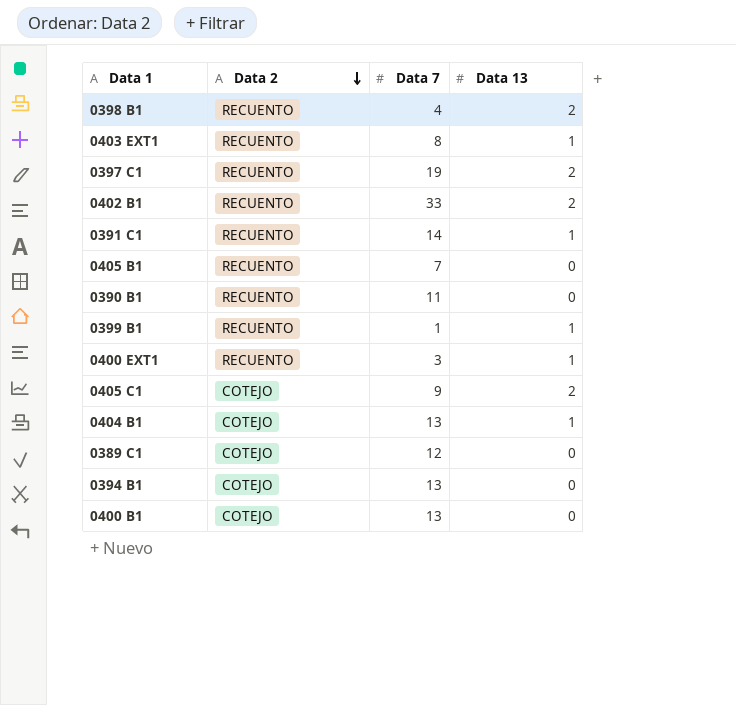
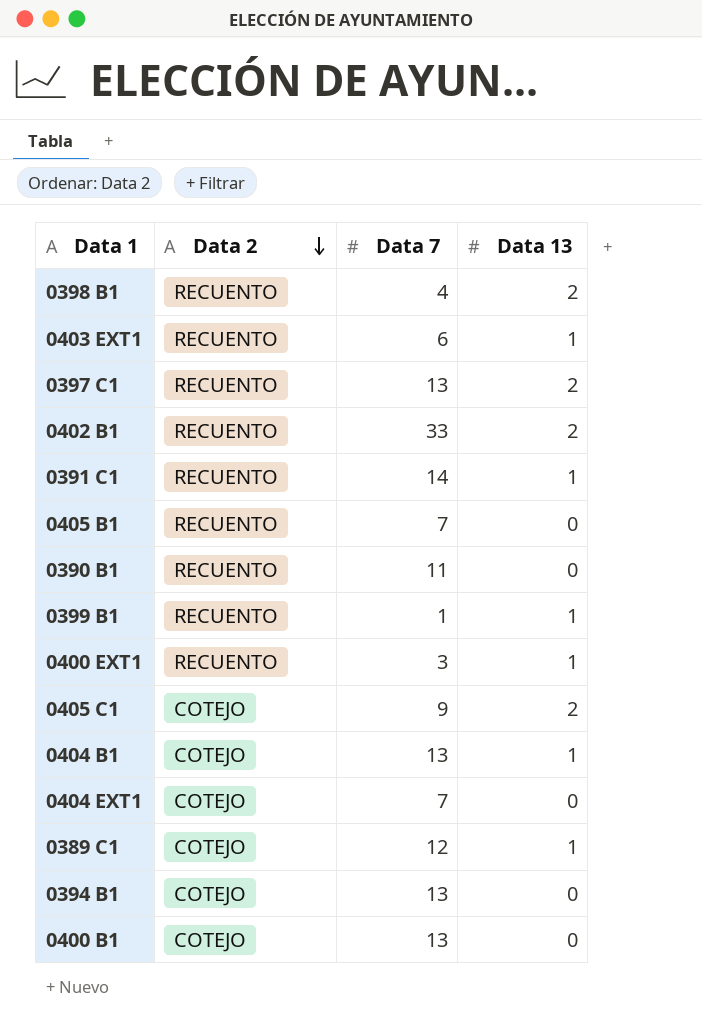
0403 EXT1 | Data 7: 8 -> 6
0397 C1 | Data 7: 19 -> 13
row 0404 EXT1: none -> COTEJO | 7 | 0
0389 C1 | Data 13: 0 -> 1

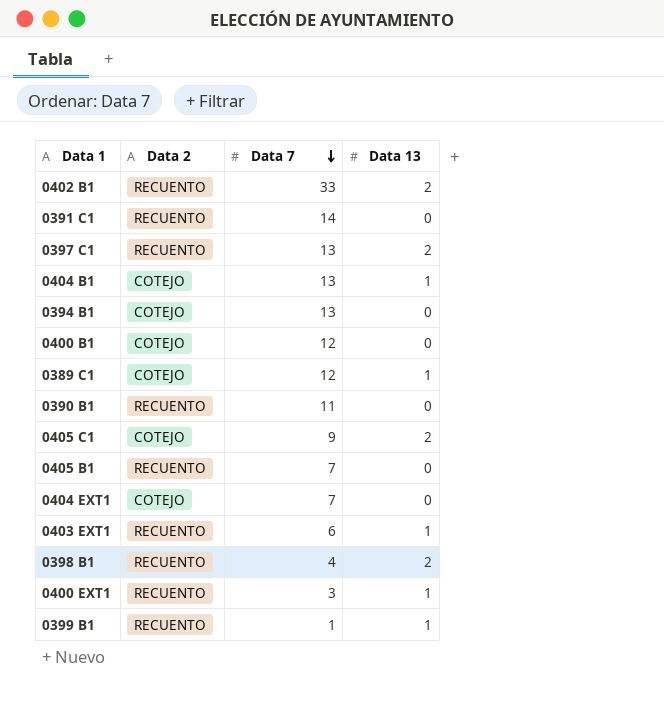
row order: Data 2 descending -> Data 7 descending
0391 C1 | Data 13: 1 -> 0
0400 B1 | Data 7: 13 -> 12

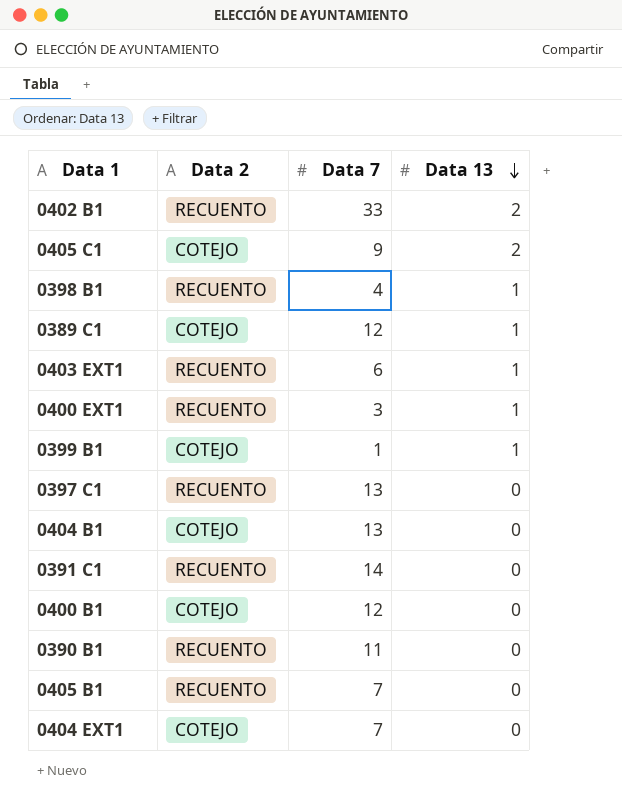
row order: Data 7 descending -> Data 13 descending
row 0394 B1: COTEJO | 13 | 0 -> none
0398 B1 | Data 13: 2 -> 1
0399 B1 | Data 2: RECUENTO -> COTEJO
0397 C1 | Data 13: 2 -> 0
0404 B1 | Data 13: 1 -> 0

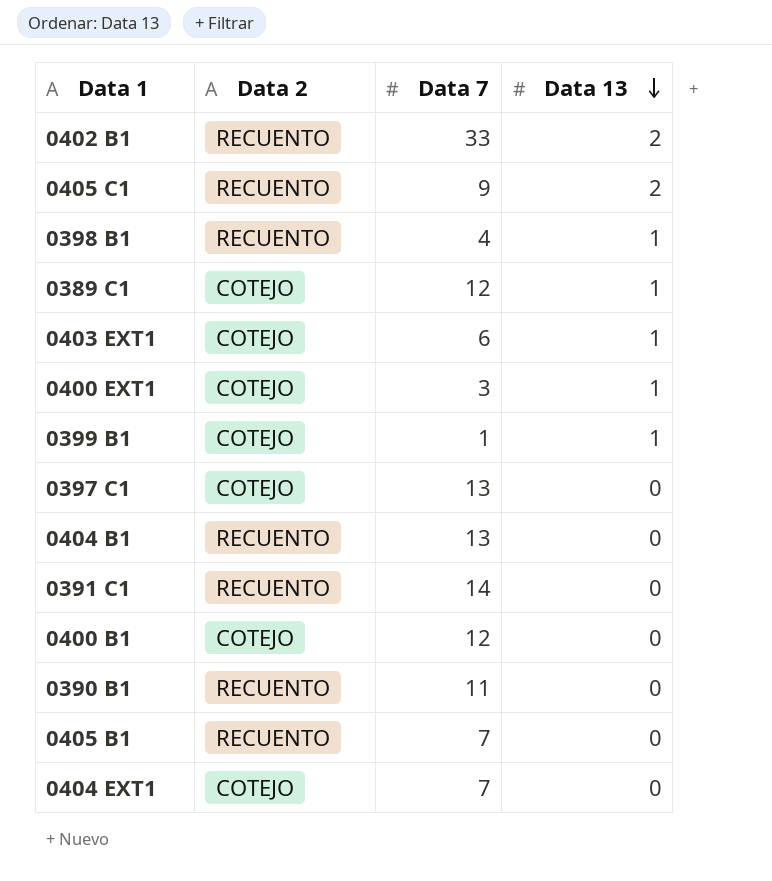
0405 C1 | Data 2: COTEJO -> RECUENTO
0403 EXT1 | Data 2: RECUENTO -> COTEJO
0400 EXT1 | Data 2: RECUENTO -> COTEJO
0397 C1 | Data 2: RECUENTO -> COTEJO
0404 B1 | Data 2: COTEJO -> RECUENTO

